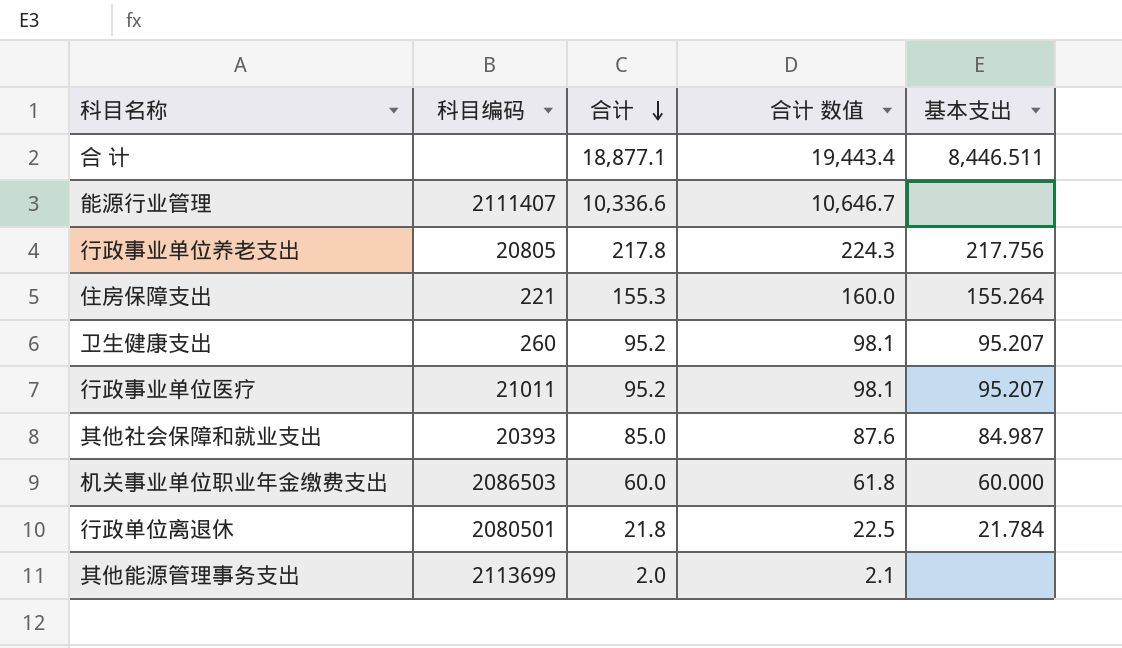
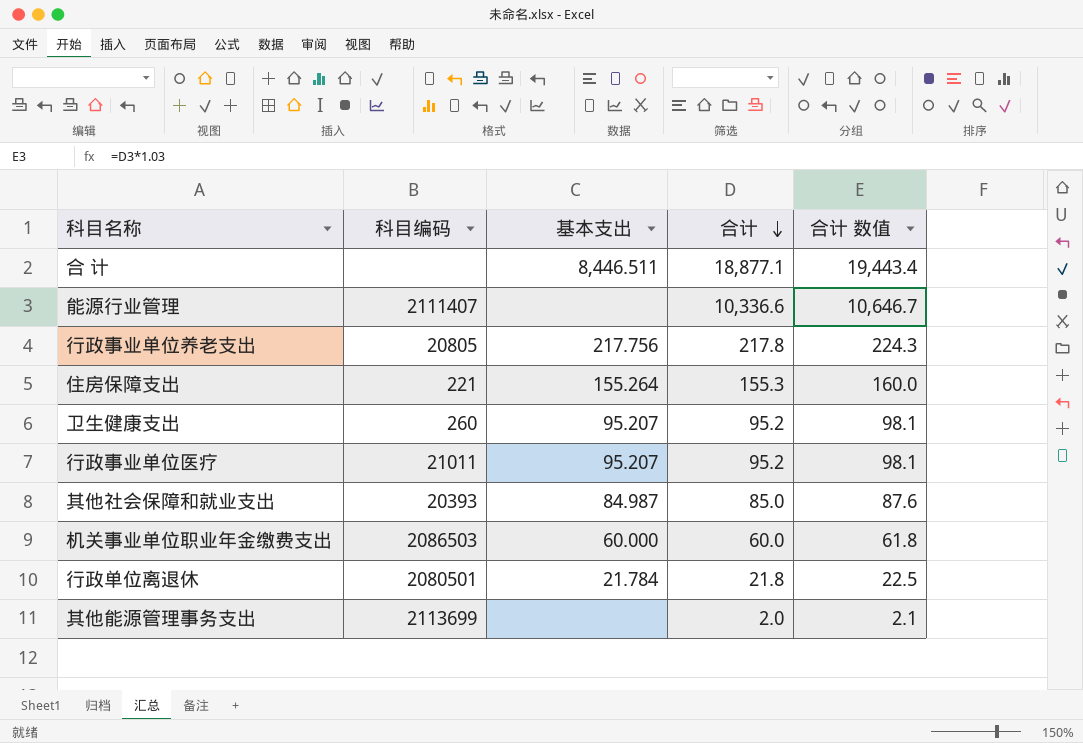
column 基本支出 | position: 5 -> 3

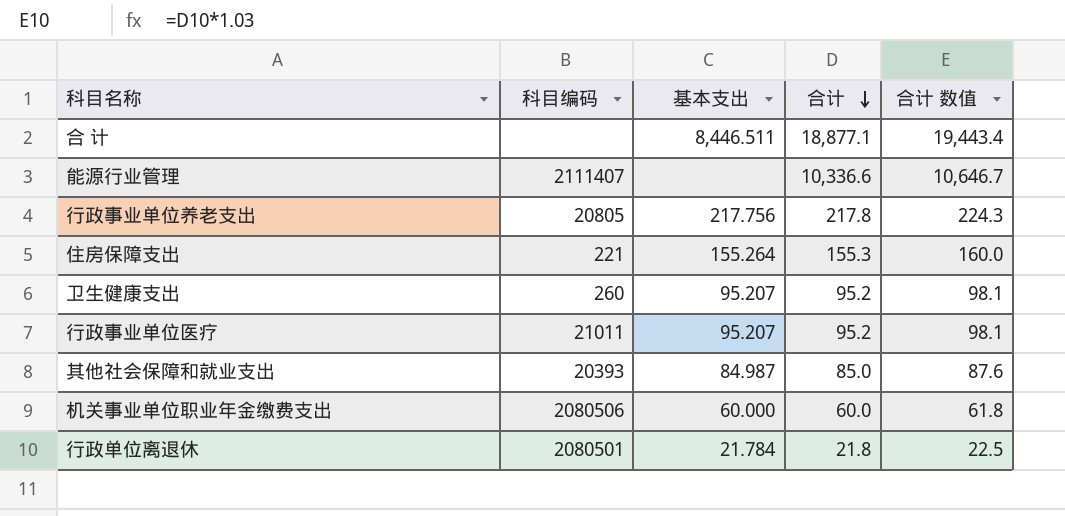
row 其他能源管理事务支出: 2113699 | none | 2.0 | 2.1 -> none
机关事业单位职业年金缴费支出 | 科目编码: 2086503 -> 2080506

